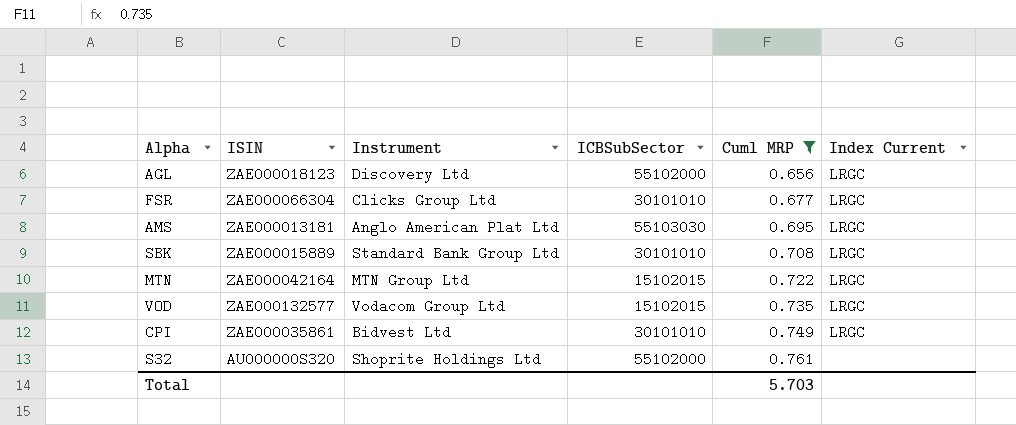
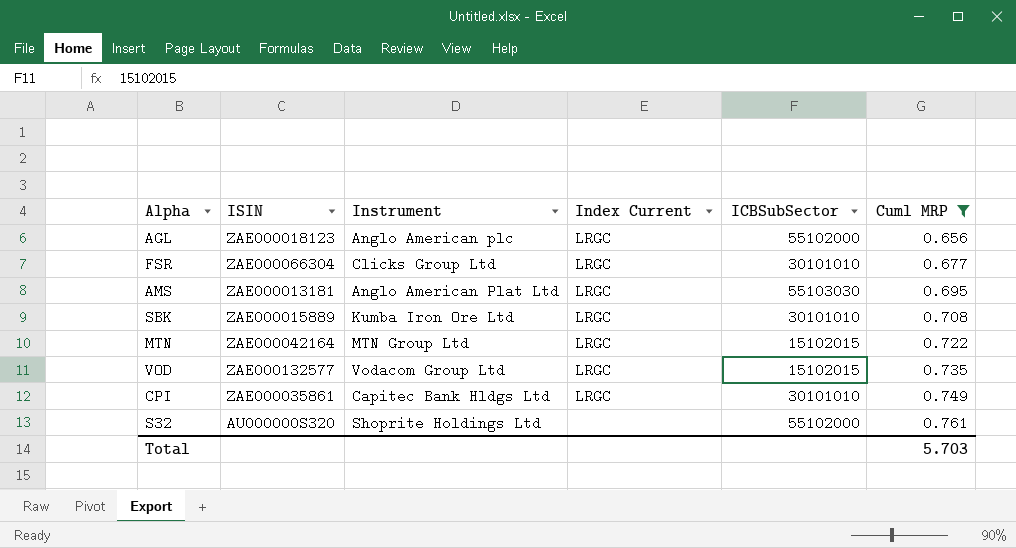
column Index Current | position: 6 -> 4
AGL | Instrument: Discovery Ltd -> Anglo American plc
SBK | Instrument: Standard Bank Group Ltd -> Kumba Iron Ore Ltd
CPI | Instrument: Bidvest Ltd -> Capitec Bank Hldgs Ltd

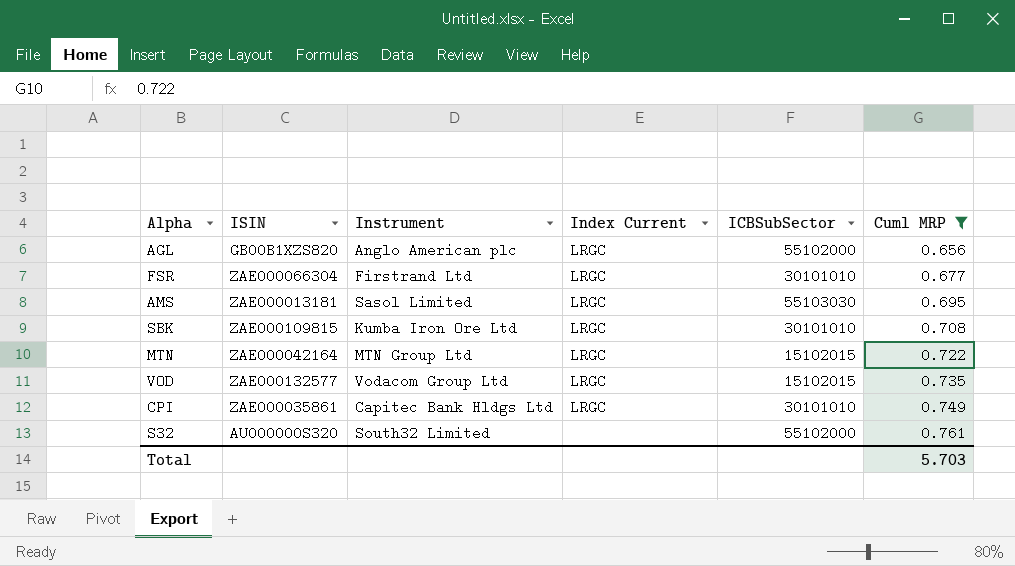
AGL | ISIN: ZAE000018123 -> GB00B1XZS820
FSR | Instrument: Clicks Group Ltd -> Firstrand Ltd
AMS | Instrument: Anglo American Plat Ltd -> Sasol Limited
SBK | ISIN: ZAE000015889 -> ZAE000109815
S32 | Instrument: Shoprite Holdings Ltd -> South32 Limited

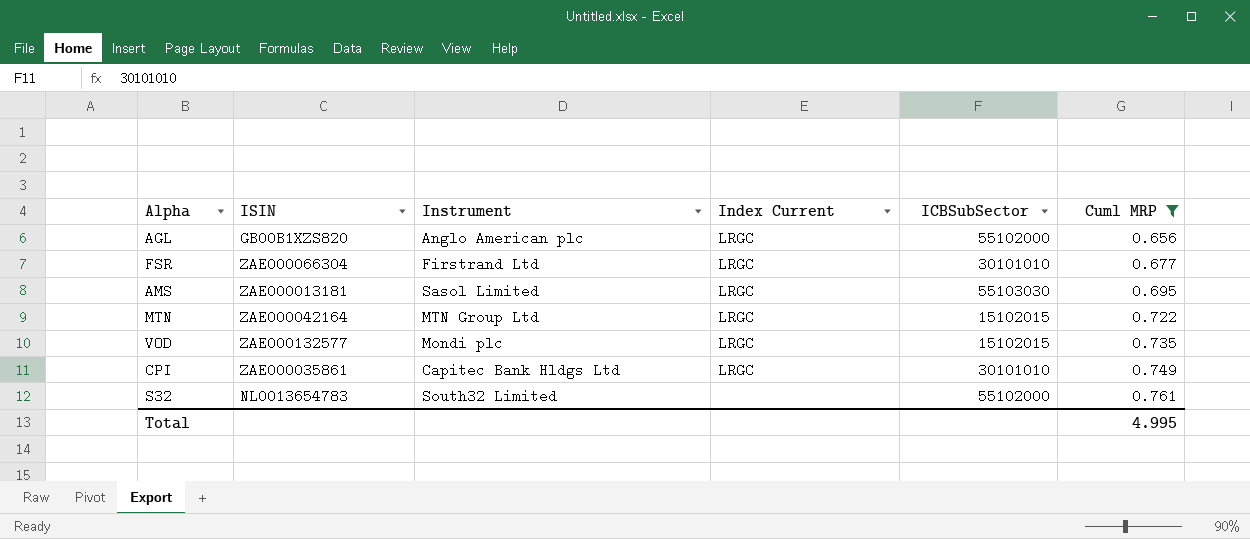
row SBK: ZAE000109815 | Kumba Iron Ore Ltd | LRGC | 30101010 | 0.708 -> none
VOD | Instrument: Vodacom Group Ltd -> Mondi plc
S32 | ISIN: AU000000S320 -> NL0013654783
Total | Cuml MRP: 5.703 -> 4.995

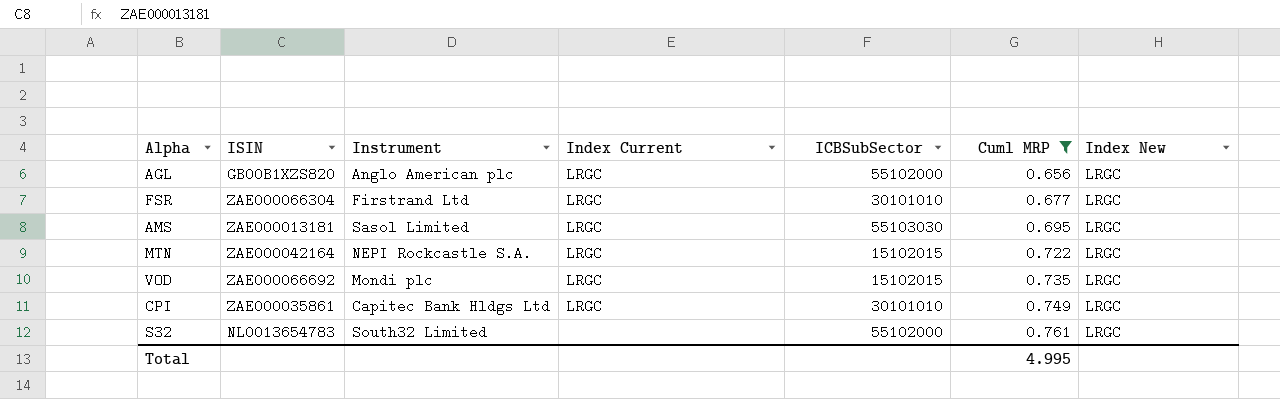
column Index New | position: none -> 7
MTN | Instrument: MTN Group Ltd -> NEPI Rockcastle S.A.
VOD | ISIN: ZAE000132577 -> ZAE000066692

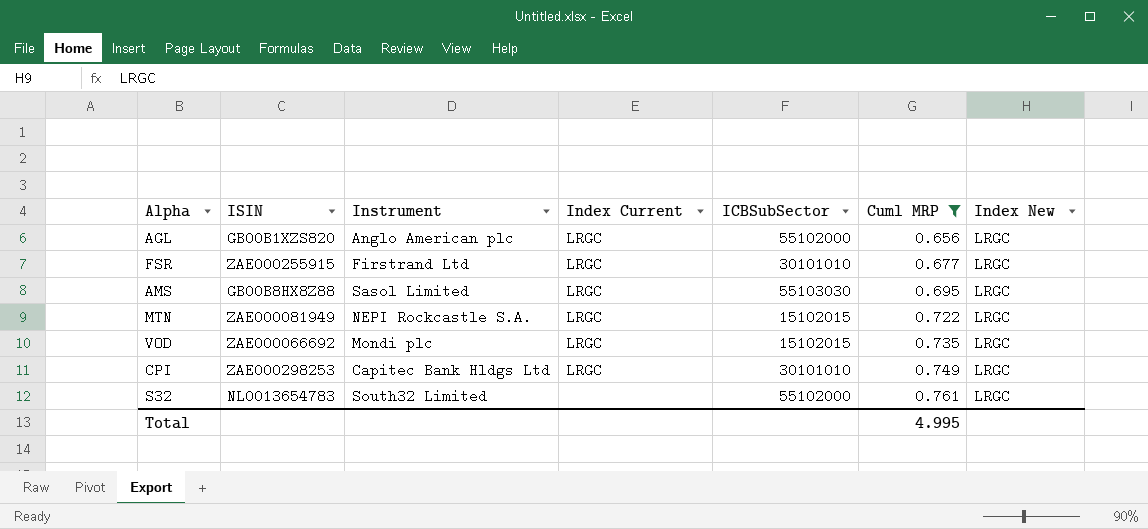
FSR | ISIN: ZAE000066304 -> ZAE000255915
AMS | ISIN: ZAE000013181 -> GB00B8HX8Z88
MTN | ISIN: ZAE000042164 -> ZAE000081949
CPI | ISIN: ZAE000035861 -> ZAE000298253

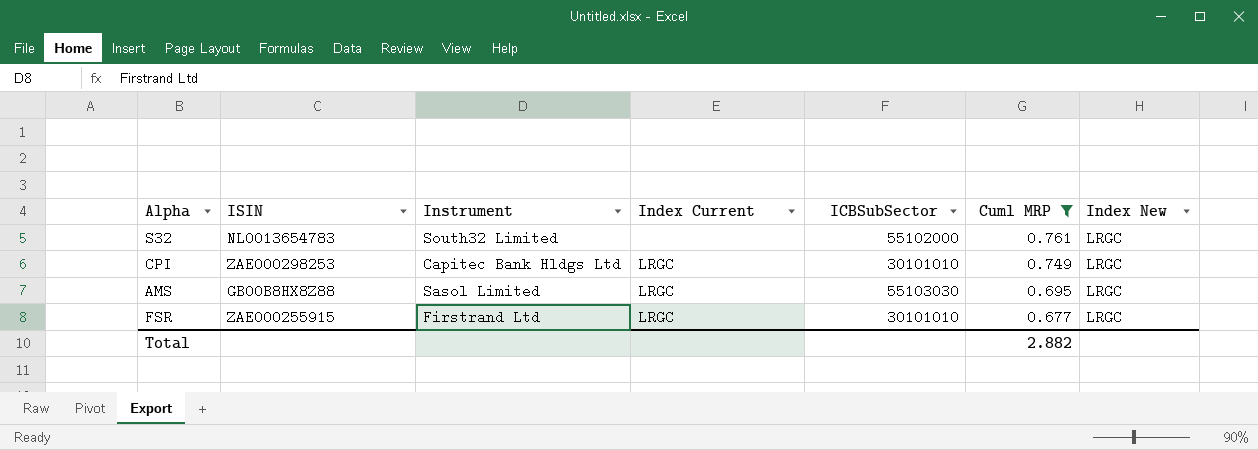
row order: Cuml MRP ascending -> Cuml MRP descending
row AGL: GB00B1XZS820 | Anglo American plc | LRGC | 55102000 | 0.656 | LRGC -> none
row MTN: ZAE000081949 | NEPI Rockcastle S.A. | LRGC | 15102015 | 0.722 | LRGC -> none
row VOD: ZAE000066692 | Mondi plc | LRGC | 15102015 | 0.735 | LRGC -> none
Total | Cuml MRP: 4.995 -> 2.882

